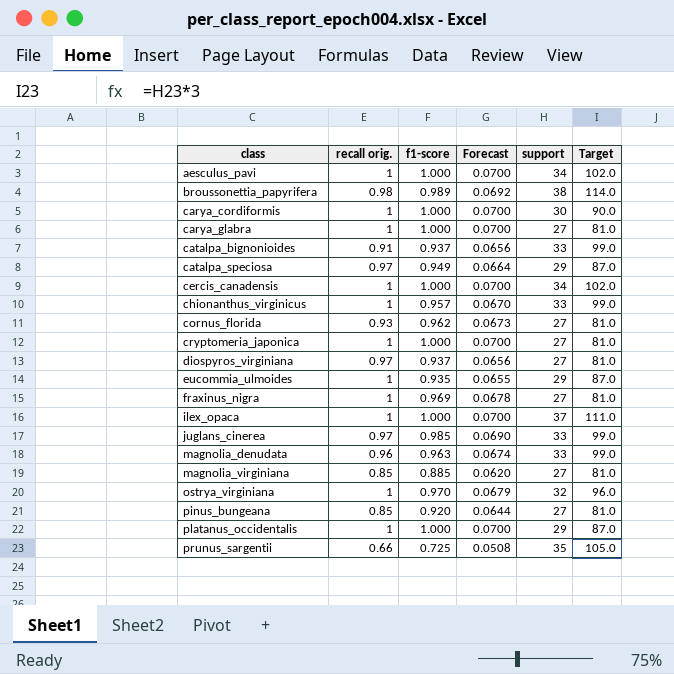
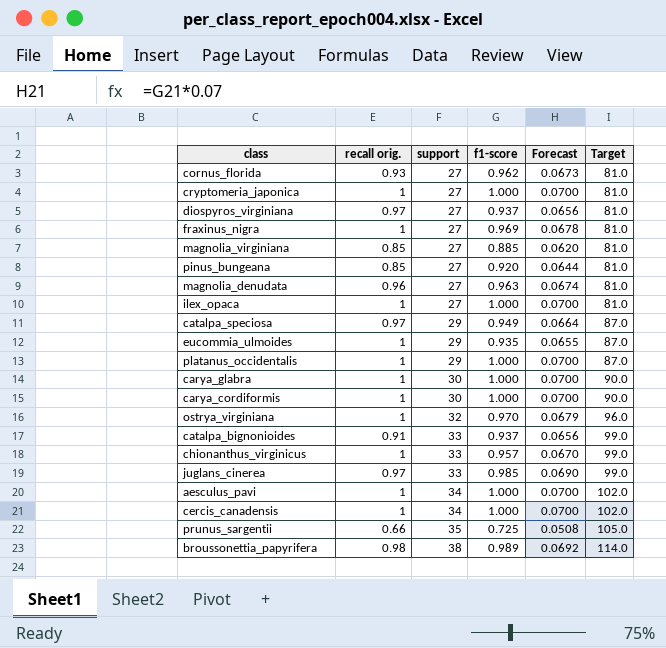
row order: class ascending -> support ascending
column support | position: 5 -> 3
magnolia_denudata | support: 33 -> 27
magnolia_denudata | Target: 99.0 -> 81.0
ilex_opaca | support: 37 -> 27
ilex_opaca | Target: 111.0 -> 81.0
carya_glabra | support: 27 -> 30
carya_glabra | Target: 81.0 -> 90.0

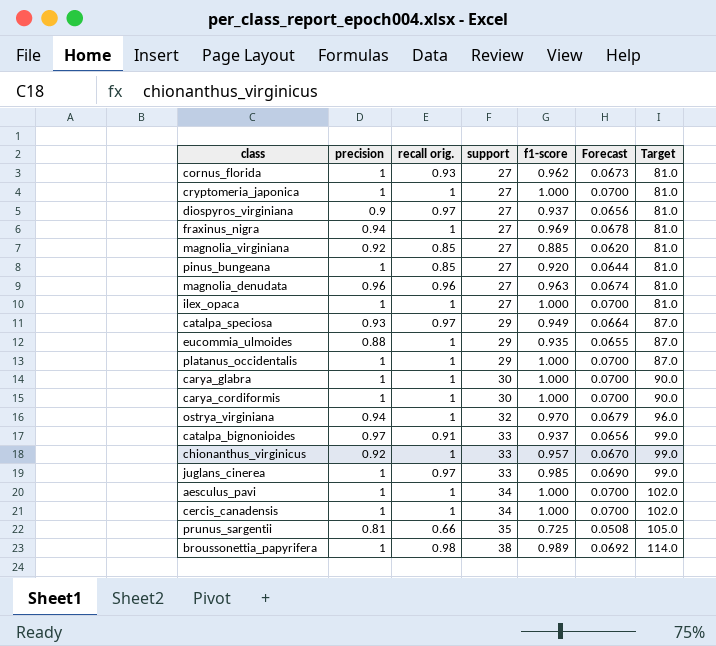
column precision | position: none -> 2

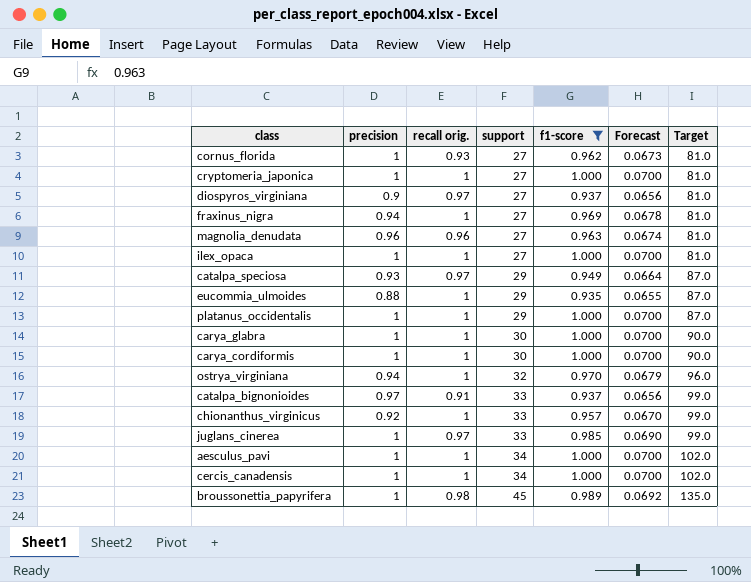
filter: none -> f1-score >= 0.935
broussonettia_papyrifera | support: 38 -> 45
broussonettia_papyrifera | Target: 114.0 -> 135.0

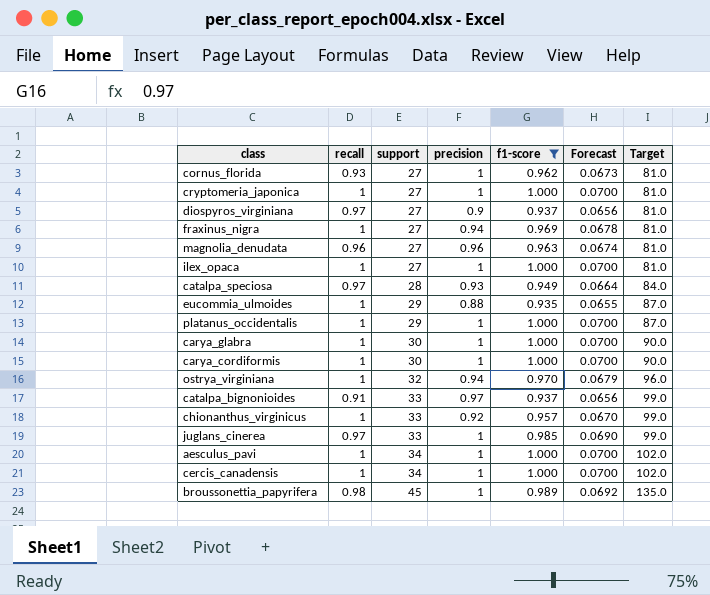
column name: recall orig. -> recall
column precision | position: 2 -> 4
catalpa_speciosa | support: 29 -> 28
catalpa_speciosa | Target: 87.0 -> 84.0

